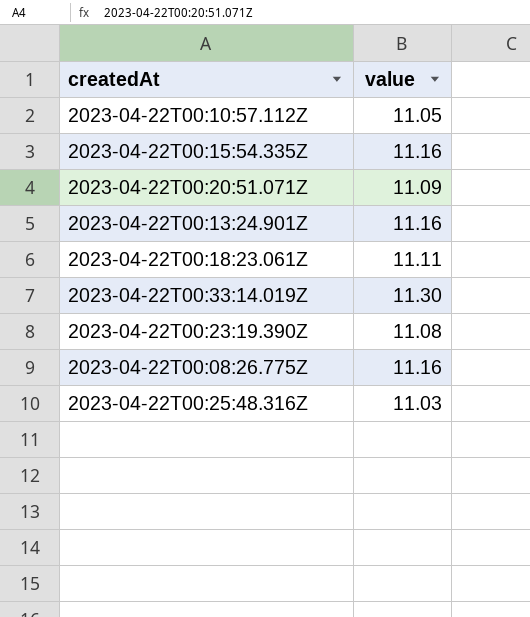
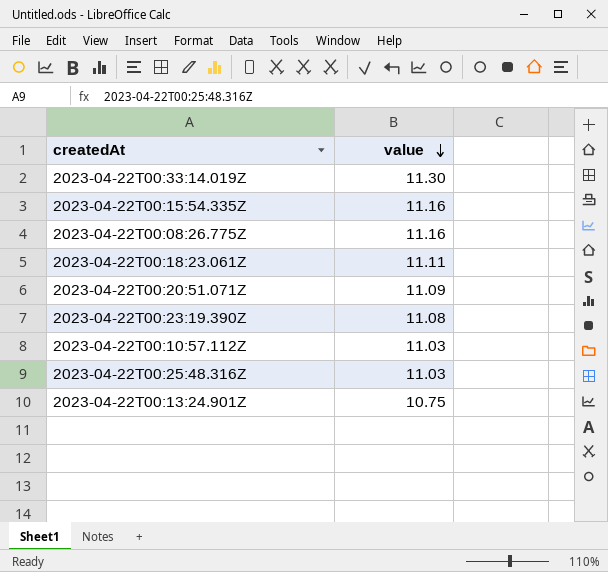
row order: none -> value descending
2023-04-22T00:10:57.112Z | value: 11.05 -> 11.03
2023-04-22T00:13:24.901Z | value: 11.16 -> 10.75

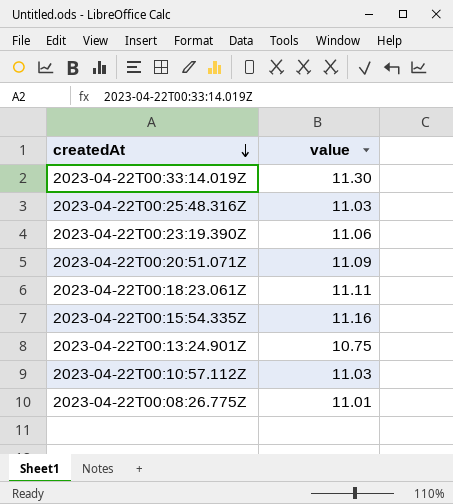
row order: value descending -> createdAt descending
2023-04-22T00:23:19.390Z | value: 11.08 -> 11.06
2023-04-22T00:08:26.775Z | value: 11.16 -> 11.01

